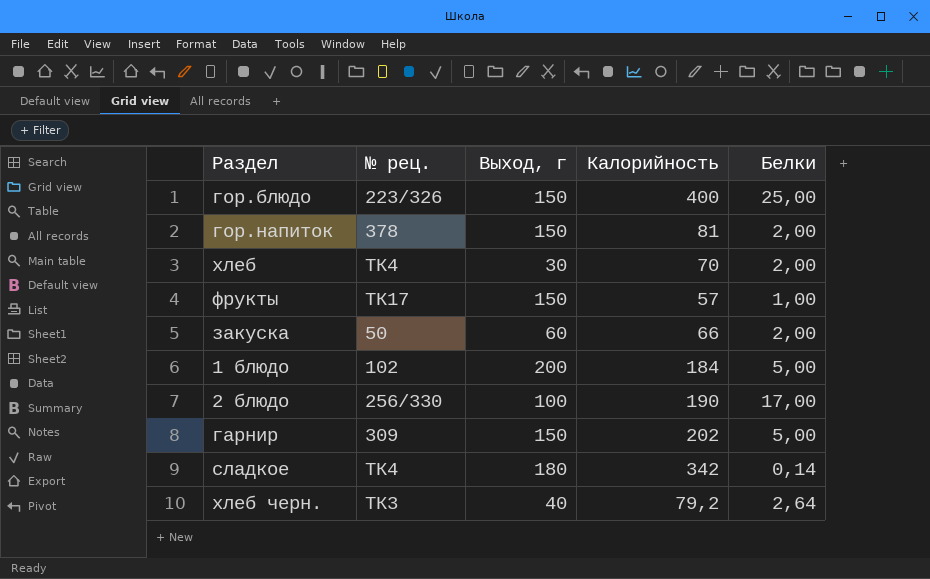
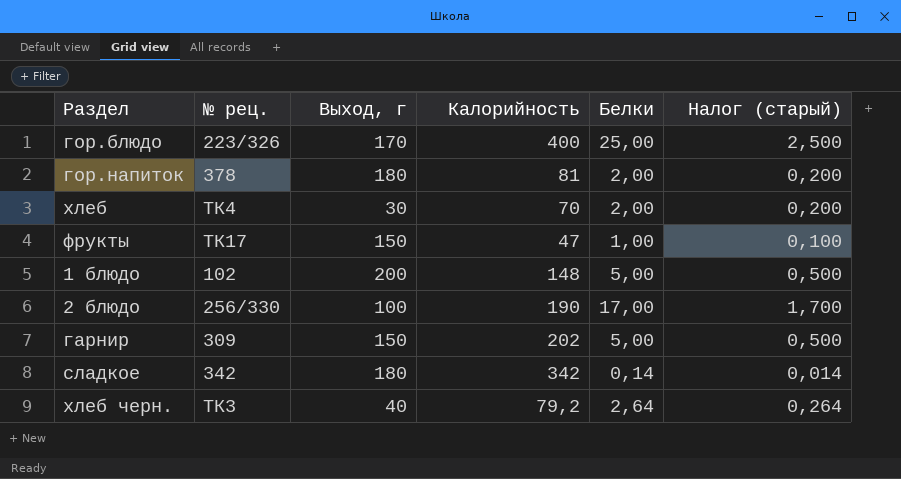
column Налог (старый) | formula: none -> [Белки] * 0,1
row закуска: 50 | 60 | 66 | 2,00 -> none
гор.блюдо | Выход, г: 150 -> 170
гор.напиток | Выход, г: 150 -> 180
фрукты | Калорийность: 57 -> 47
1 блюдо | Калорийность: 184 -> 148
сладкое | № рец.: ТК4 -> 342

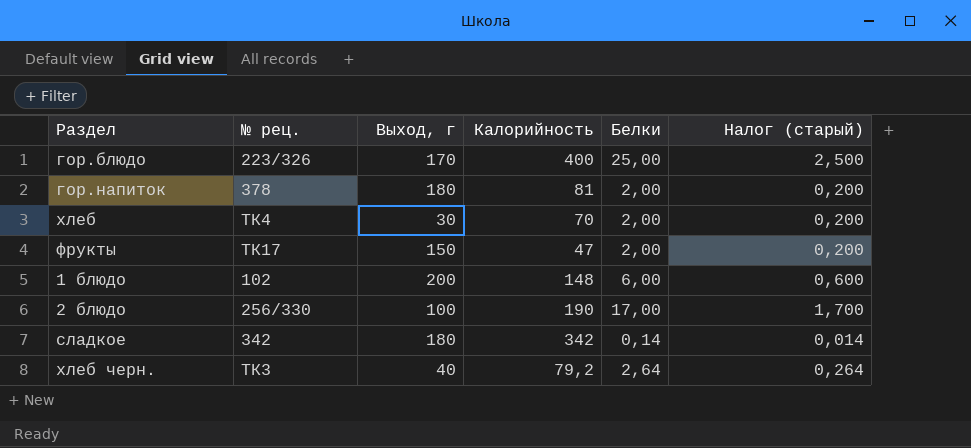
row гарнир: 309 | 150 | 202 | 5,00 | 0,500 -> none
фрукты | Белки: 1,00 -> 2,00
фрукты | Налог (старый): 0,100 -> 0,200
1 блюдо | Белки: 5,00 -> 6,00
1 блюдо | Налог (старый): 0,500 -> 0,600

